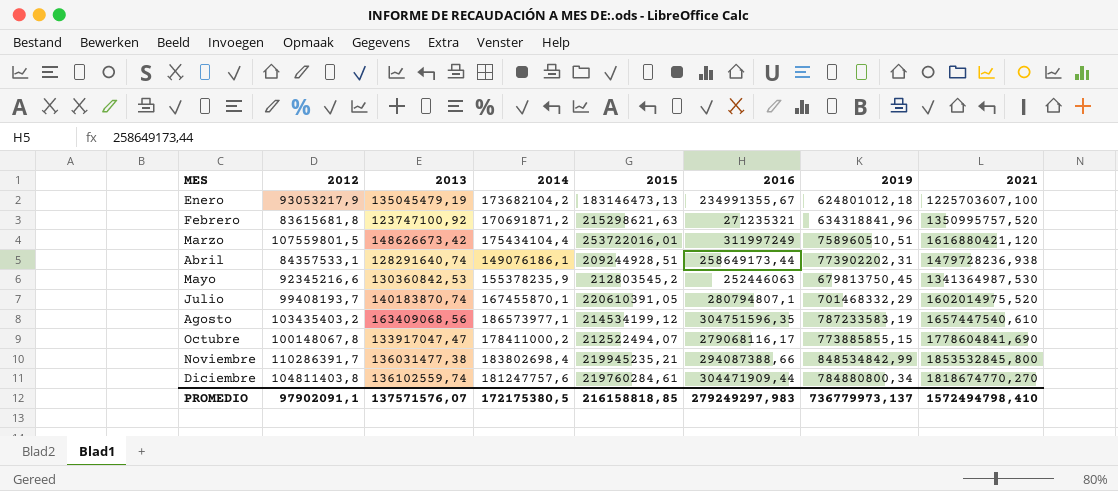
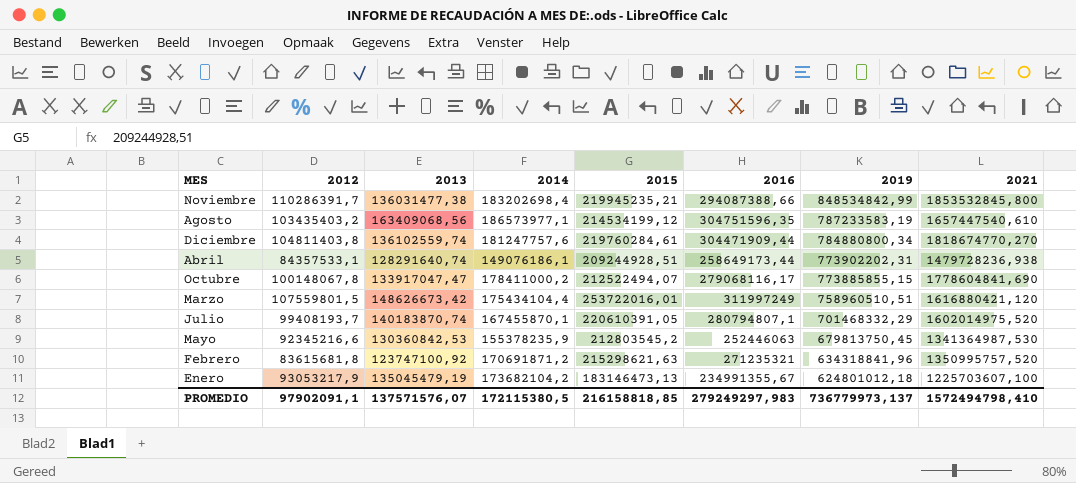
row order: MES ascending -> 2019 descending
Noviembre | 2014: 183802698,4 -> 183202698,4
PROMEDIO | 2014: 172175380,5 -> 172115380,5

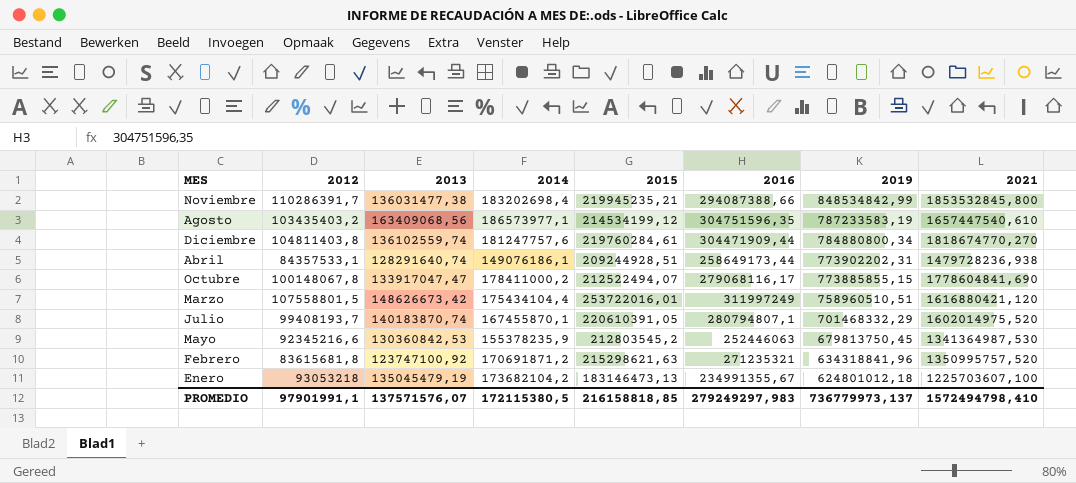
Marzo | 2012: 107559801,5 -> 107558801,5
Enero | 2012: 93053217,9 -> 93053218
PROMEDIO | 2012: 97902091,1 -> 97901991,1

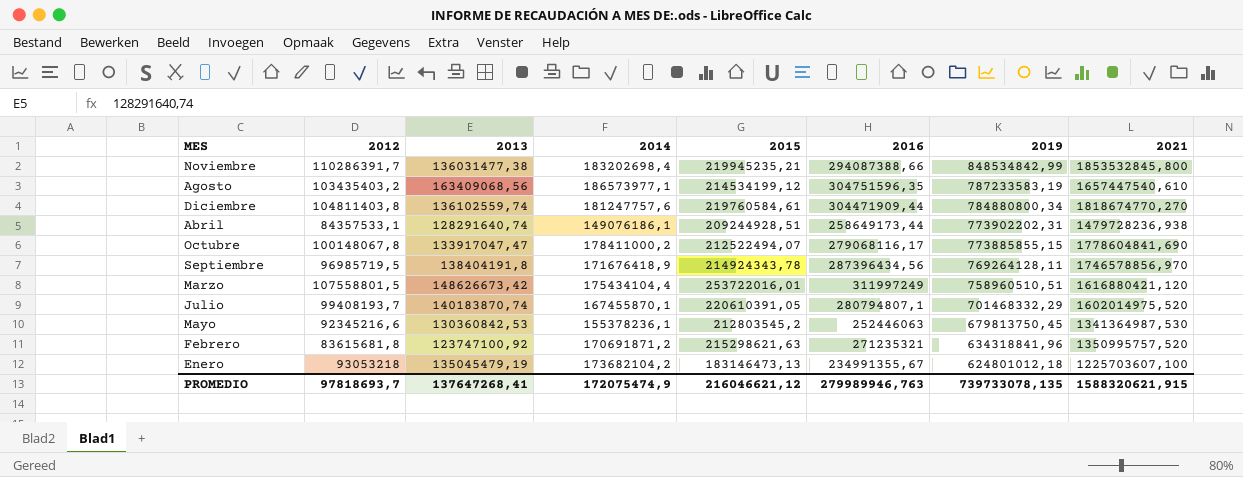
Diciembre | 2015: 219760284,61 -> 219760584,61
row Septiembre: none -> 96985719,5 | 138404191,8 | 171676418,9 | 214924343,78 | 287396434,56 | 769264128,11 | 1746578856,970
Mayo | 2014: 155378235,9 -> 155378236,1
PROMEDIO | 2012: 97901991,1 -> 97818693,7
PROMEDIO | 2013: 137571576,07 -> 137647268,41
PROMEDIO | 2014: 172115380,5 -> 172075474,9
PROMEDIO | 2015: 216158818,85 -> 216046621,12
PROMEDIO | 2016: 279249297,983 -> 279989946,763
PROMEDIO | 2019: 736779973,137 -> 739733078,135
PROMEDIO | 2021: 1572494798,410 -> 1588320621,915

